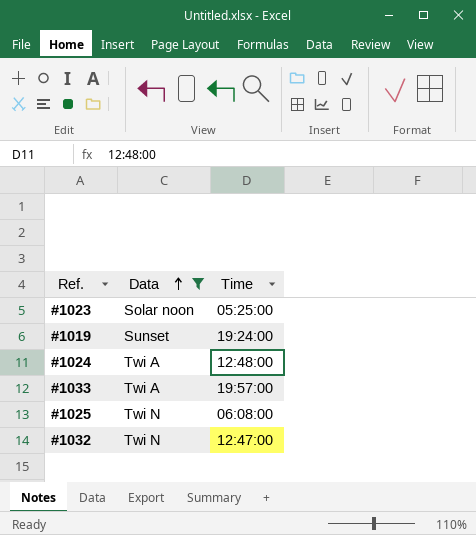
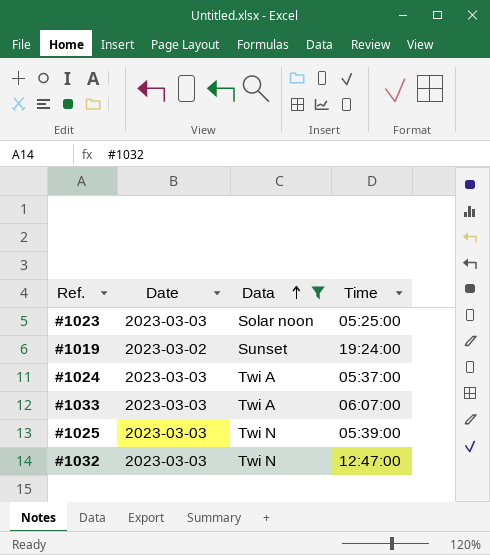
column Date | position: none -> 2
#1024 | Time: 12:48:00 -> 05:37:00
#1033 | Time: 19:57:00 -> 06:07:00
#1025 | Time: 06:08:00 -> 05:39:00

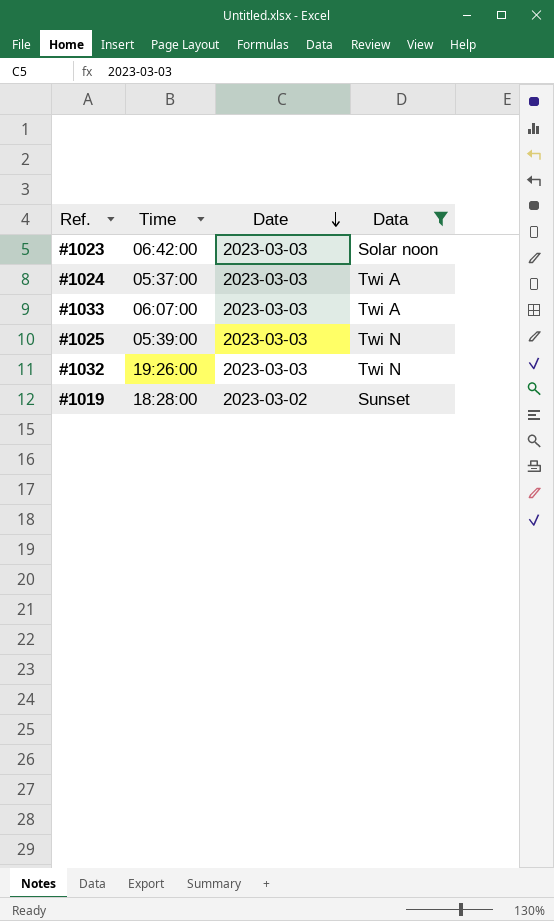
row order: Data ascending -> Date descending
column Time | position: 4 -> 2
#1023 | Time: 05:25:00 -> 06:42:00
#1032 | Time: 12:47:00 -> 19:26:00
#1019 | Time: 19:24:00 -> 18:28:00

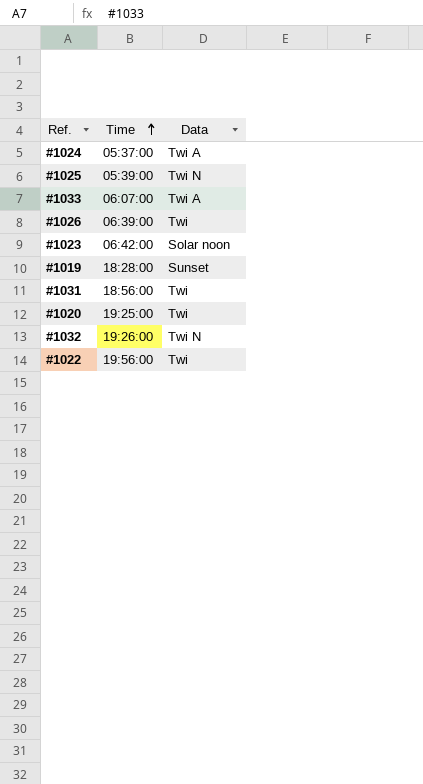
filter: Data != Twi -> none
row order: Date descending -> Time ascending
column Date | position: 3 -> none

